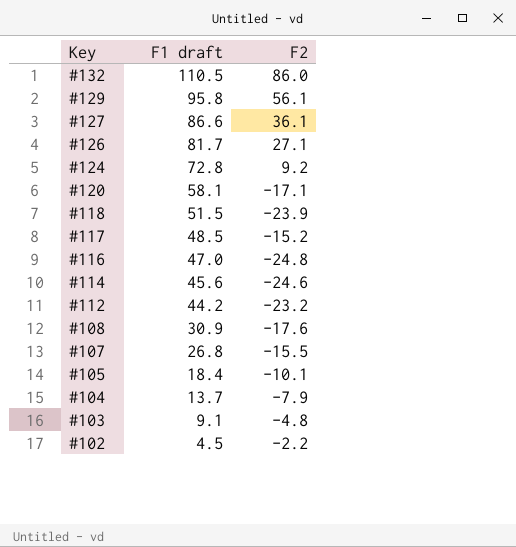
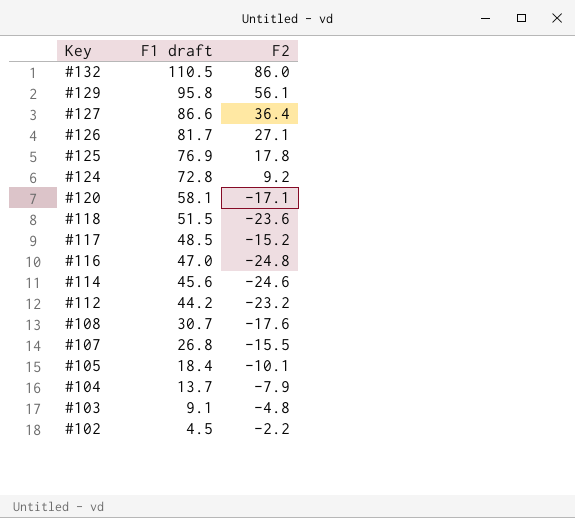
#127 | F2: 36.1 -> 36.4
row #125: none -> 76.9 | 17.8
#118 | F2: -23.9 -> -23.6
#108 | F1 draft: 30.9 -> 30.7

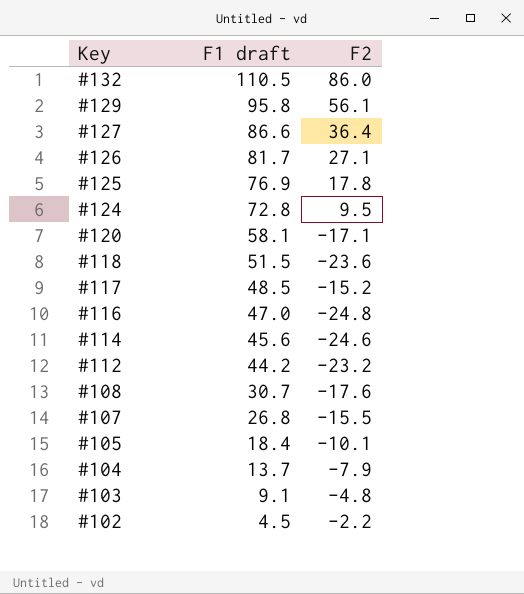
#124 | F2: 9.2 -> 9.5

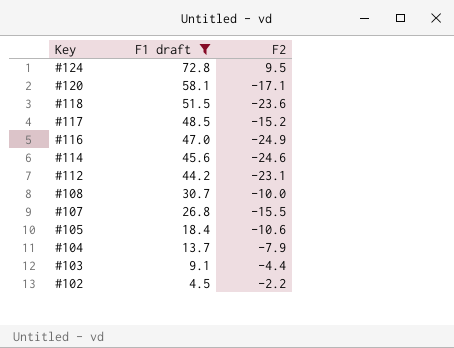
filter: none -> F1 draft <= 72.8
#116 | F2: -24.8 -> -24.9
#112 | F2: -23.2 -> -23.1
#108 | F2: -17.6 -> -10.0
#105 | F2: -10.1 -> -10.6
#103 | F2: -4.8 -> -4.4

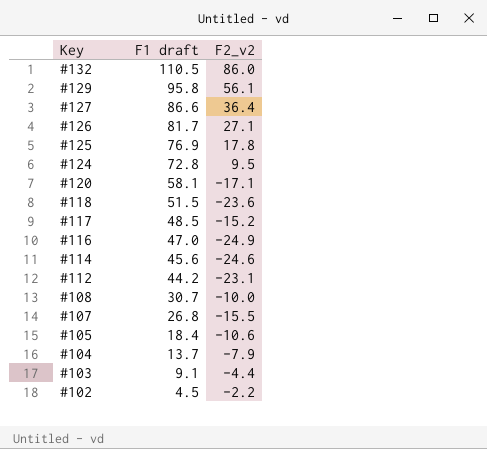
filter: F1 draft <= 72.8 -> none
column name: F2 -> F2_v2

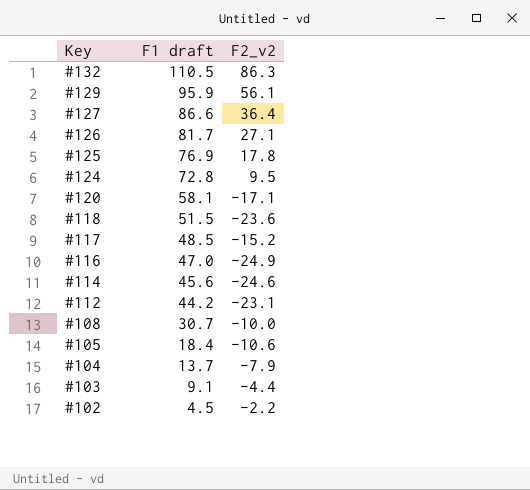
row #107: 26.8 | -15.5 -> none
#132 | F2_v2: 86.0 -> 86.3
#129 | F1 draft: 95.8 -> 95.9

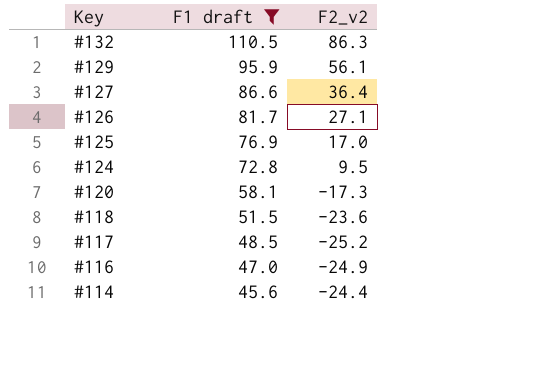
filter: none -> F1 draft >= 45.6
#125 | F2_v2: 17.8 -> 17.0
#120 | F2_v2: -17.1 -> -17.3
#117 | F2_v2: -15.2 -> -25.2
#114 | F2_v2: -24.6 -> -24.4

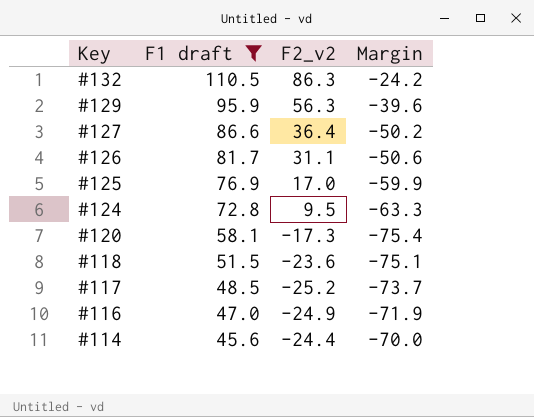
column Margin | formula: none -> [F2_v2] - [F1 draft]
#129 | F2_v2: 56.1 -> 56.3
#126 | F2_v2: 27.1 -> 31.1

